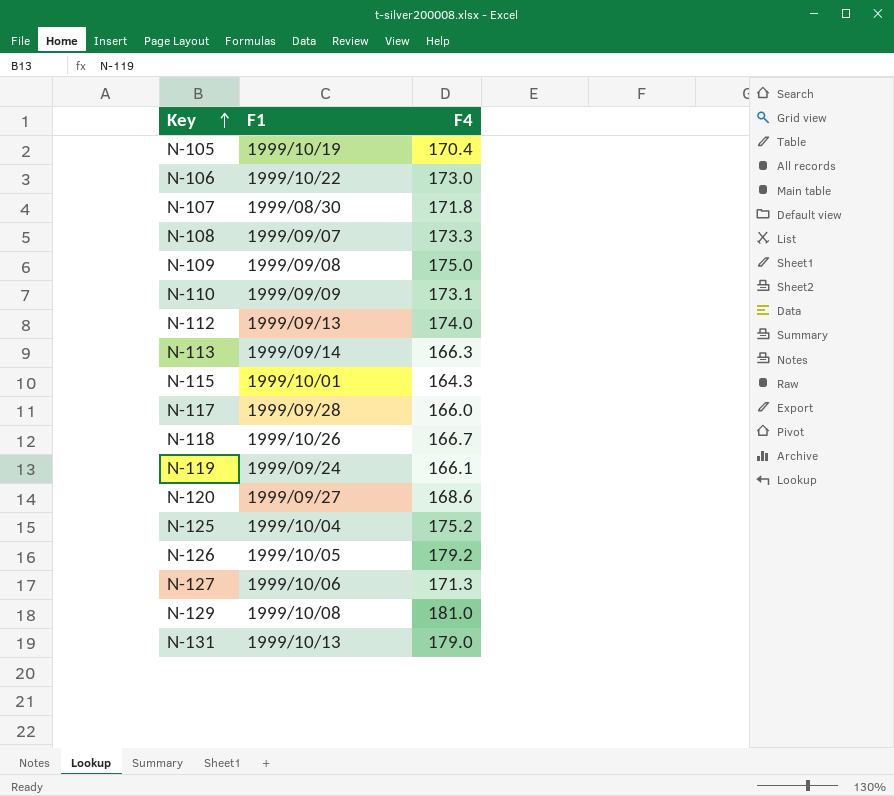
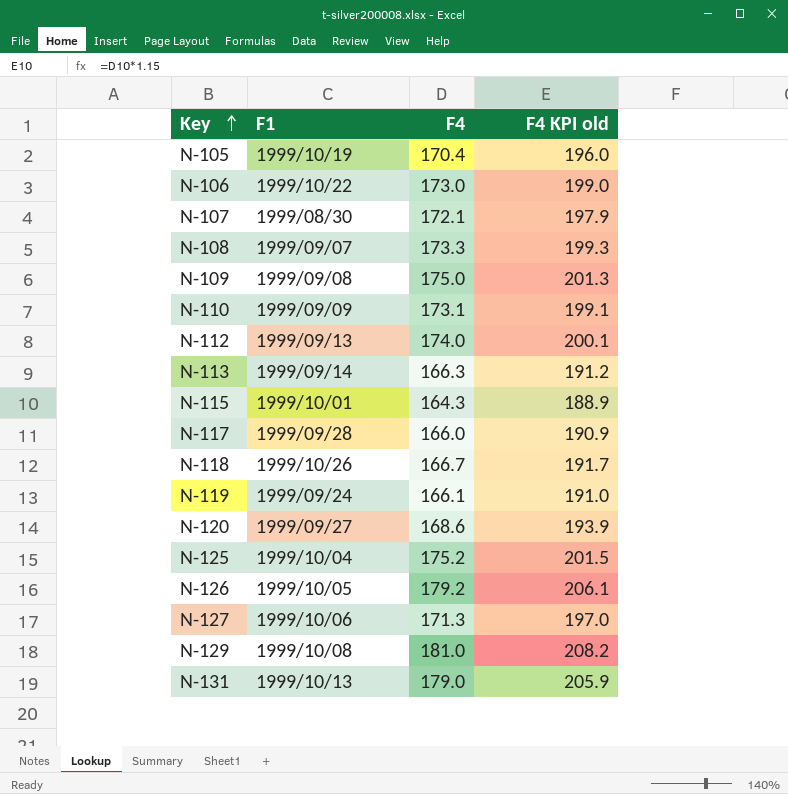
column F4 KPI old | formula: none -> [F4] * 1.15
N-107 | F4: 171.8 -> 172.1

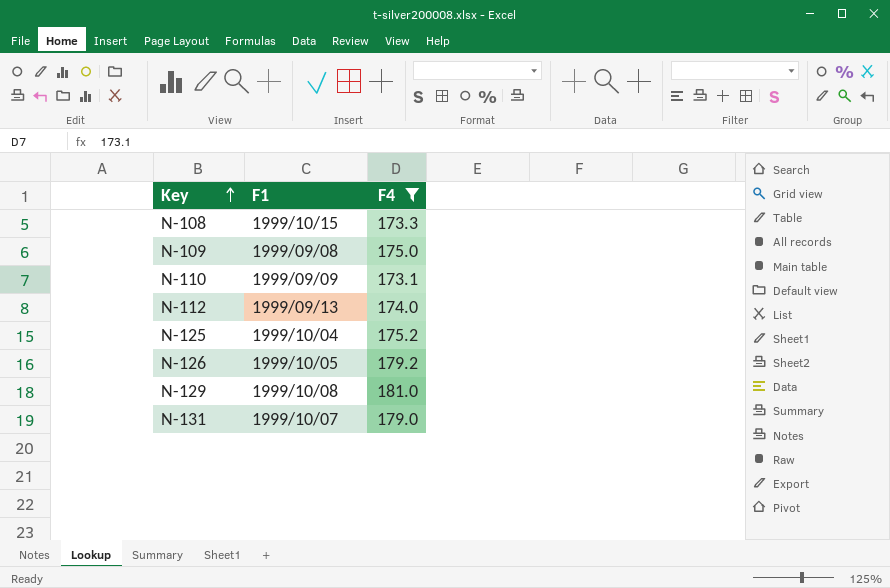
filter: none -> F4 >= 173.1
column F4 KPI old | formula: [F4] * 1.15 -> none
N-108 | F1: 1999/09/07 -> 1999/10/15
N-131 | F1: 1999/10/13 -> 1999/10/07

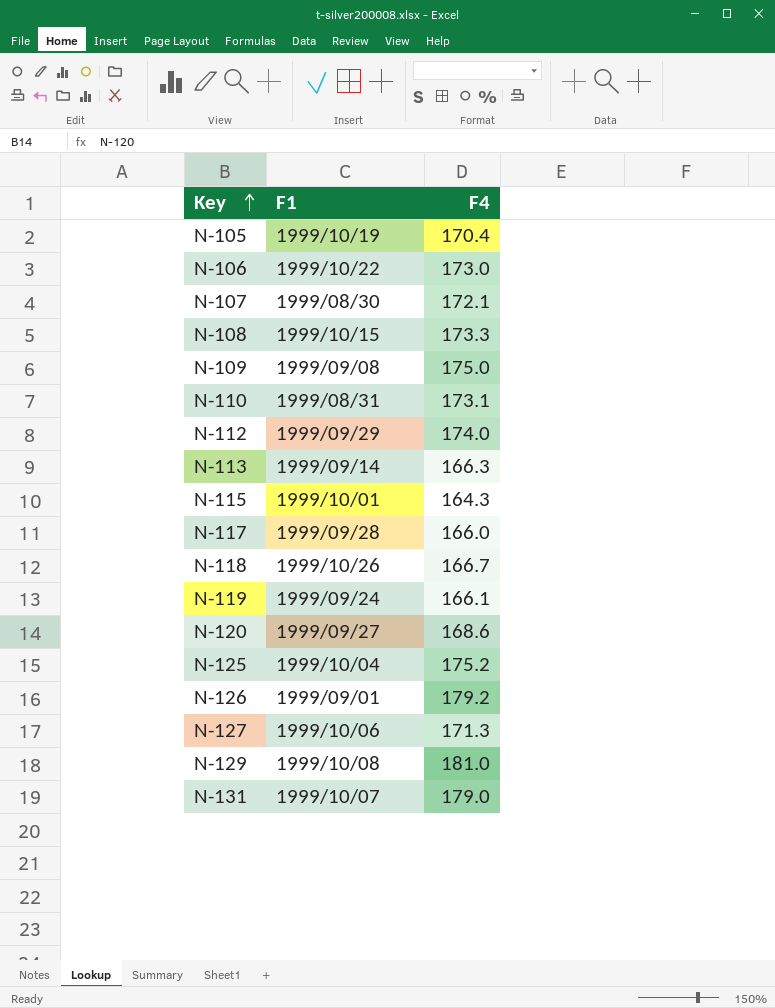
filter: F4 >= 173.1 -> none
N-110 | F1: 1999/09/09 -> 1999/08/31
N-112 | F1: 1999/09/13 -> 1999/09/29
N-126 | F1: 1999/10/05 -> 1999/09/01

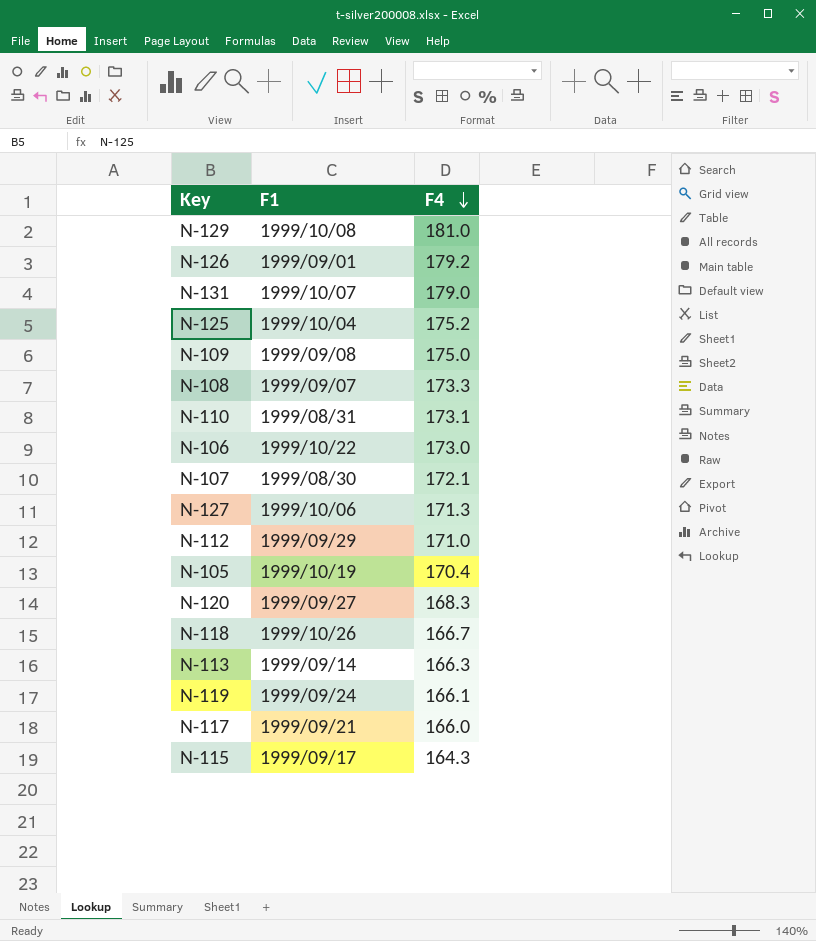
row order: Key ascending -> F4 descending
N-108 | F1: 1999/10/15 -> 1999/09/07
N-112 | F4: 174.0 -> 171.0
N-120 | F4: 168.6 -> 168.3
N-117 | F1: 1999/09/28 -> 1999/09/21
N-115 | F1: 1999/10/01 -> 1999/09/17

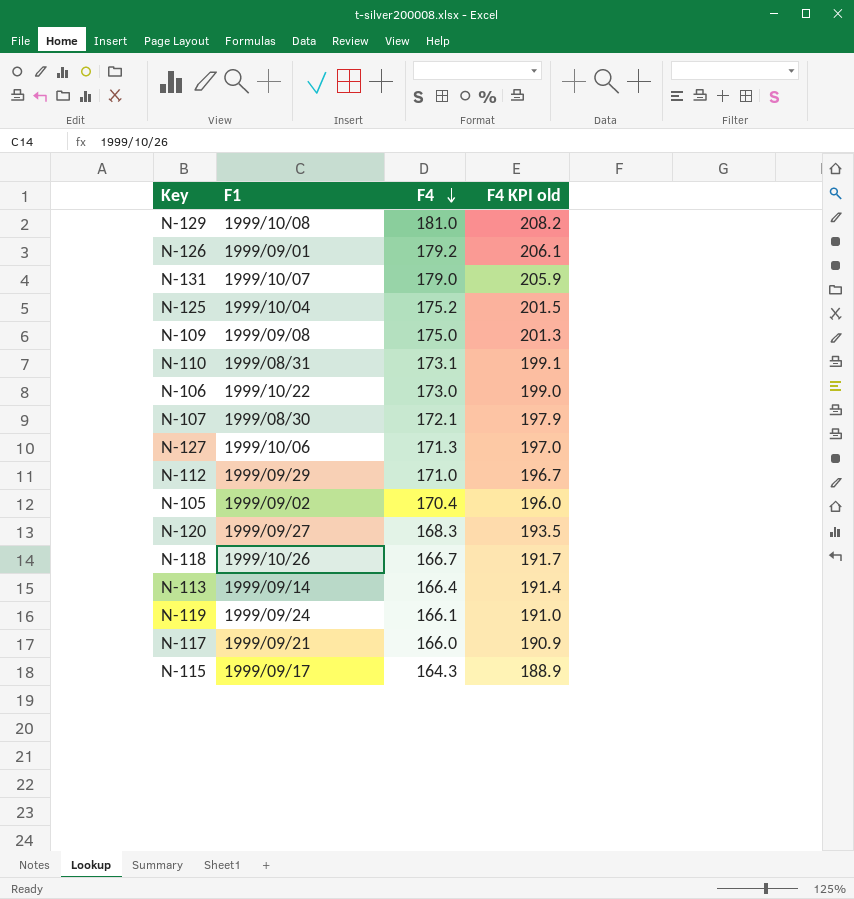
column F4 KPI old | formula: none -> [F4] * 1.15
row N-108: 1999/09/07 | 173.3 -> none
N-105 | F1: 1999/10/19 -> 1999/09/02
N-113 | F4: 166.3 -> 166.4

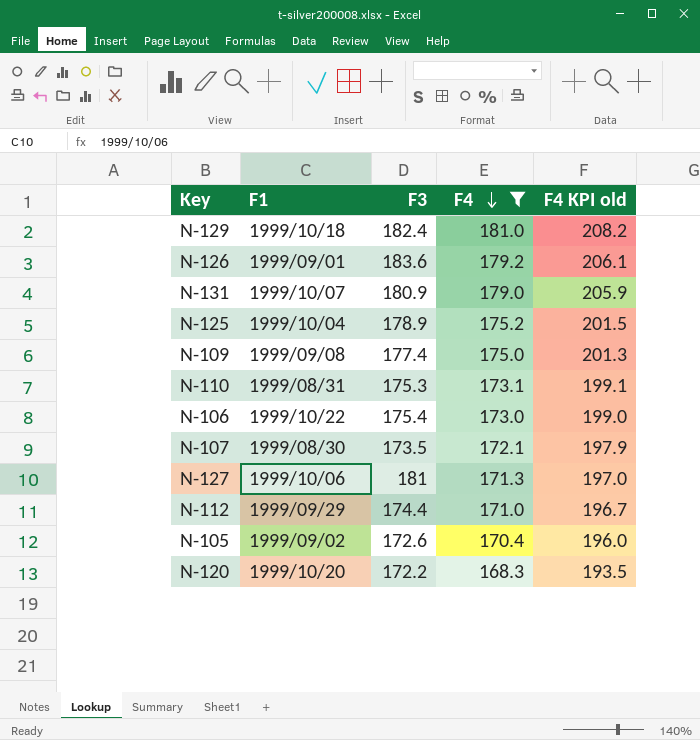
filter: none -> F4 >= 168.3
column F3 | position: none -> 3
N-129 | F1: 1999/10/08 -> 1999/10/18
N-120 | F1: 1999/09/27 -> 1999/10/20

